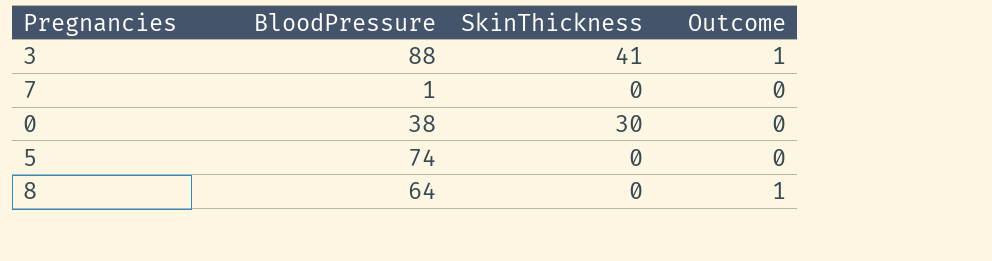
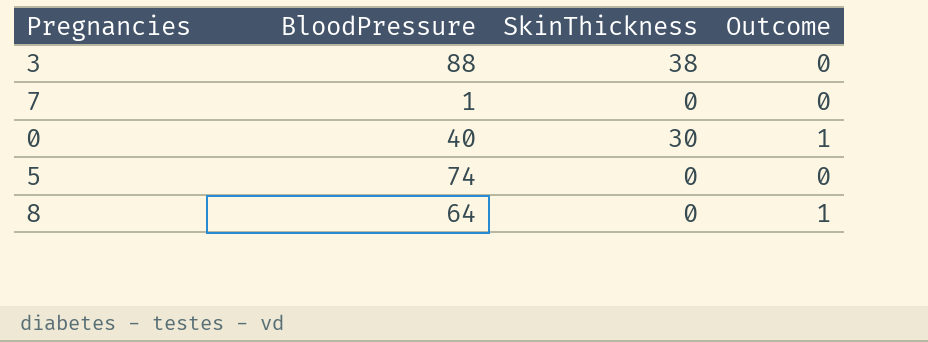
3 | SkinThickness: 41 -> 38
3 | Outcome: 1 -> 0
0 | BloodPressure: 38 -> 40
0 | Outcome: 0 -> 1

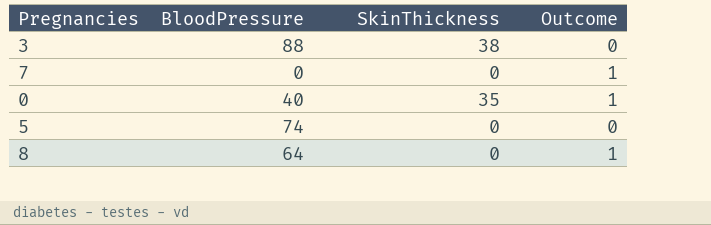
7 | BloodPressure: 1 -> 0
7 | Outcome: 0 -> 1
0 | SkinThickness: 30 -> 35

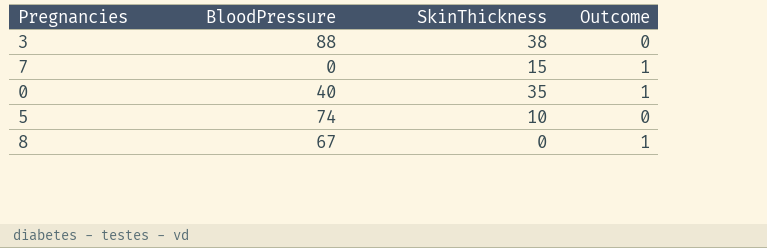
7 | SkinThickness: 0 -> 15
5 | SkinThickness: 0 -> 10
8 | BloodPressure: 64 -> 67

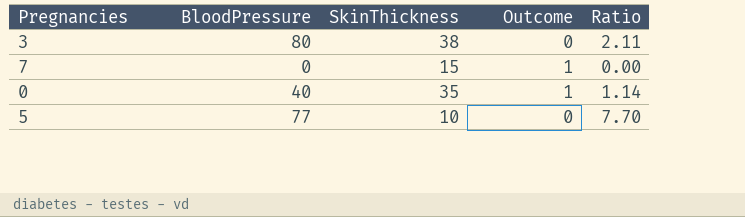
column Ratio | formula: none -> [BloodPressure] / [SkinThickness]
row 8: 67 | 0 | 1 -> none
3 | BloodPressure: 88 -> 80
5 | BloodPressure: 74 -> 77

